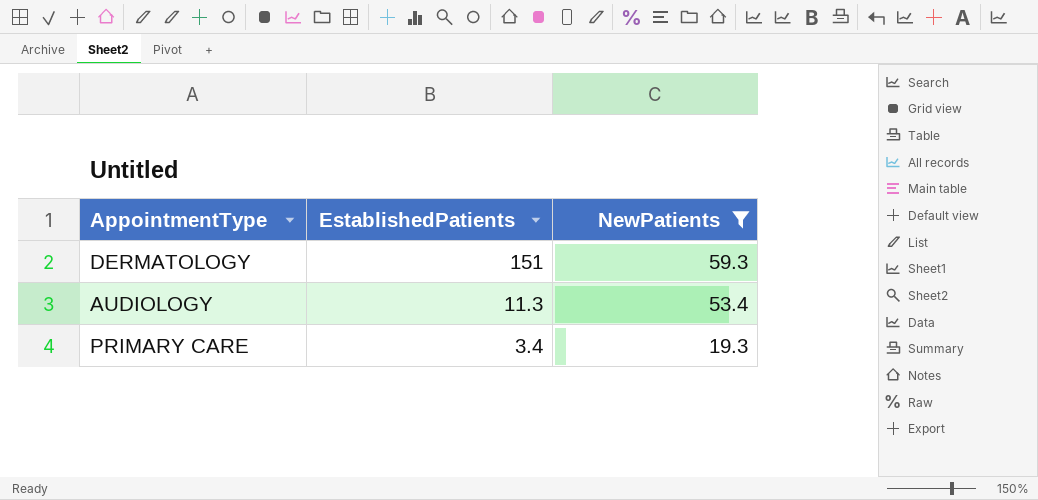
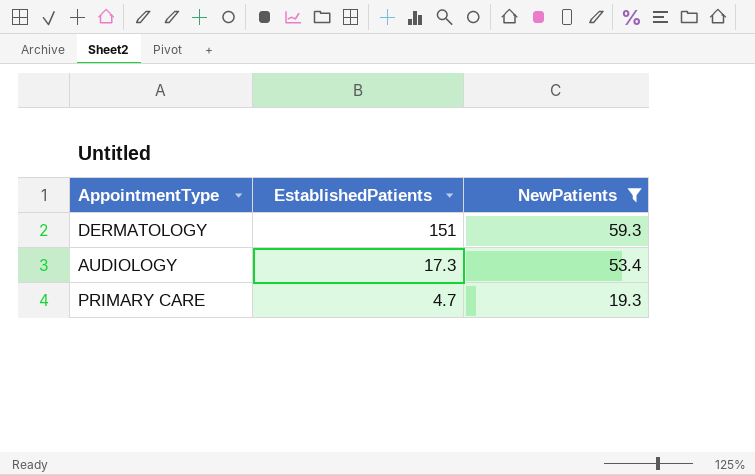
AUDIOLOGY | EstablishedPatients: 11.3 -> 17.3
PRIMARY CARE | EstablishedPatients: 3.4 -> 4.7

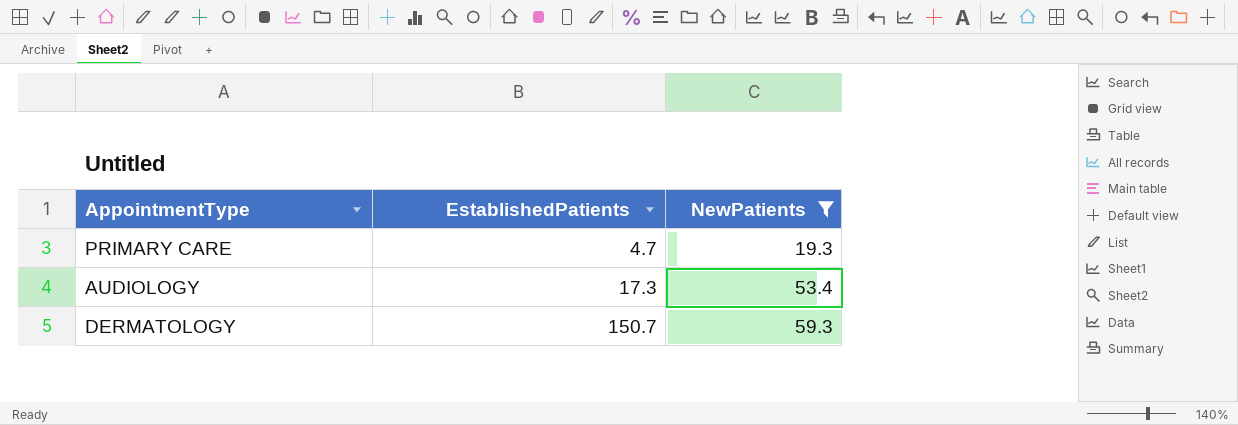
row order: EstablishedPatients descending -> EstablishedPatients ascending
DERMATOLOGY | EstablishedPatients: 151 -> 150.7

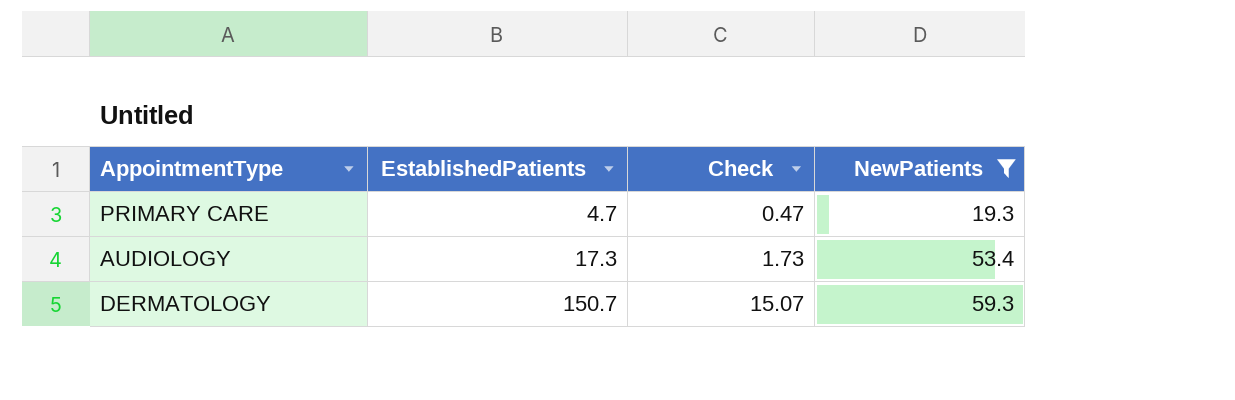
column Check | formula: none -> [EstablishedPatients] * 0.1

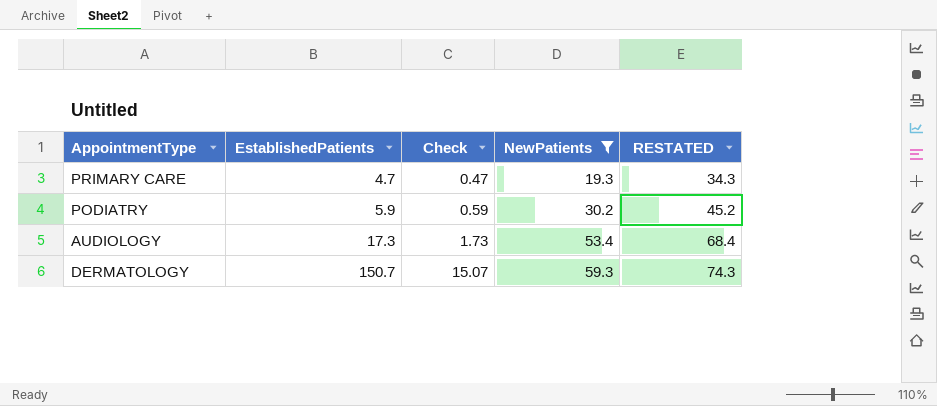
column RESTATED | formula: none -> [NewPatients] + 15
row PODIATRY: none -> 5.9 | 0.59 | 30.2 | 45.2

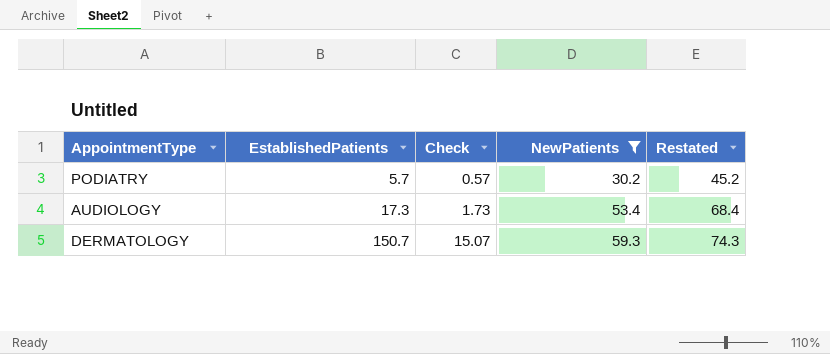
column name: RESTATED -> Restated
row PRIMARY CARE: 4.7 | 0.47 | 19.3 | 34.3 -> none
PODIATRY | EstablishedPatients: 5.9 -> 5.7
PODIATRY | Check: 0.59 -> 0.57

